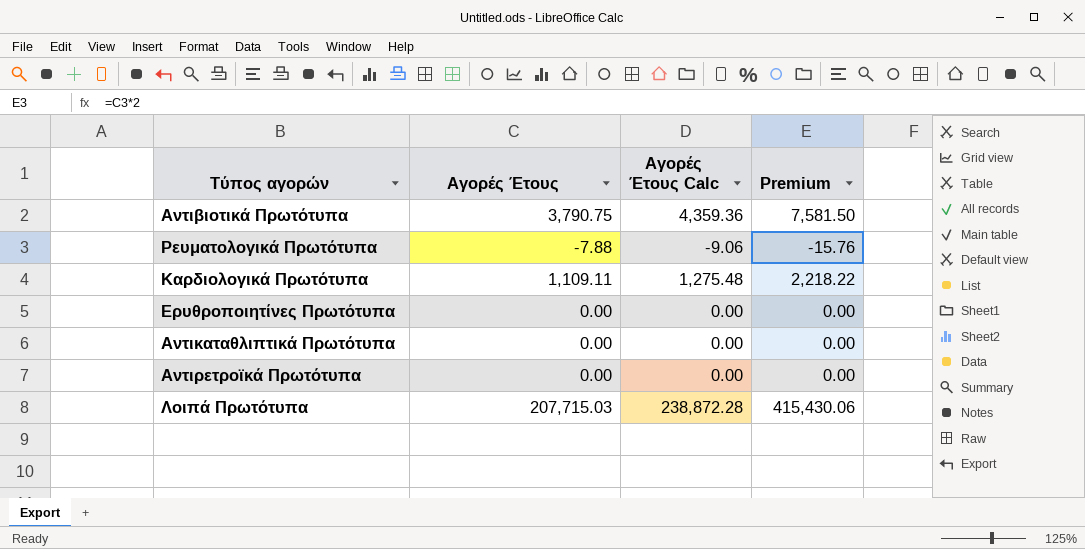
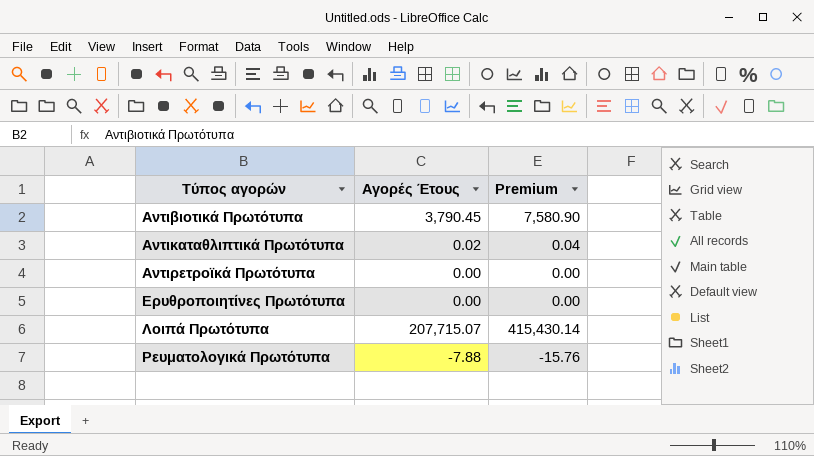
row order: none -> Τύπος αγορών ascending
column Αγορές Έτους Calc | formula: [Αγορές Έτους] * 1.15 -> none
row Καρδιολογικά Πρωτότυπα: 1,109.11 | 1,275.48 | 2,218.22 -> none
Αντιβιοτικά Πρωτότυπα | Αγορές Έτους: 3,790.75 -> 3,790.45
Αντιβιοτικά Πρωτότυπα | Premium: 7,581.50 -> 7,580.90
Αντικαταθλιπτικά Πρωτότυπα | Αγορές Έτους: 0.00 -> 0.02
Αντικαταθλιπτικά Πρωτότυπα | Premium: 0.00 -> 0.04
Λοιπά Πρωτότυπα | Αγορές Έτους: 207,715.03 -> 207,715.07
Λοιπά Πρωτότυπα | Premium: 415,430.06 -> 415,430.14

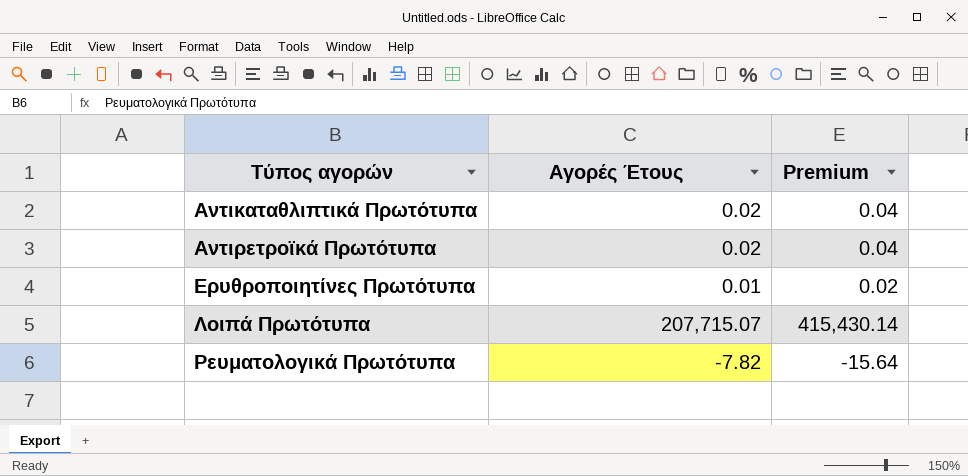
row Αντιβιοτικά Πρωτότυπα: 3,790.45 | 7,580.90 -> none
Αντιρετροϊκά Πρωτότυπα | Αγορές Έτους: 0.00 -> 0.02
Αντιρετροϊκά Πρωτότυπα | Premium: 0.00 -> 0.04
Ερυθροποιητίνες Πρωτότυπα | Αγορές Έτους: 0.00 -> 0.01
Ερυθροποιητίνες Πρωτότυπα | Premium: 0.00 -> 0.02
Ρευματολογικά Πρωτότυπα | Αγορές Έτους: -7.88 -> -7.82
Ρευματολογικά Πρωτότυπα | Premium: -15.76 -> -15.64

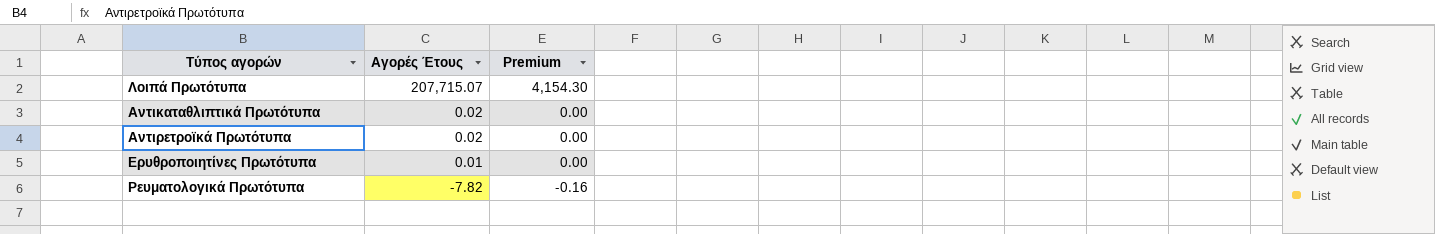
row order: Τύπος αγορών ascending -> Αγορές Έτους descending
column Premium | formula: [Αγορές Έτους] * 2 -> [Αγορές Έτους] * 0.02

